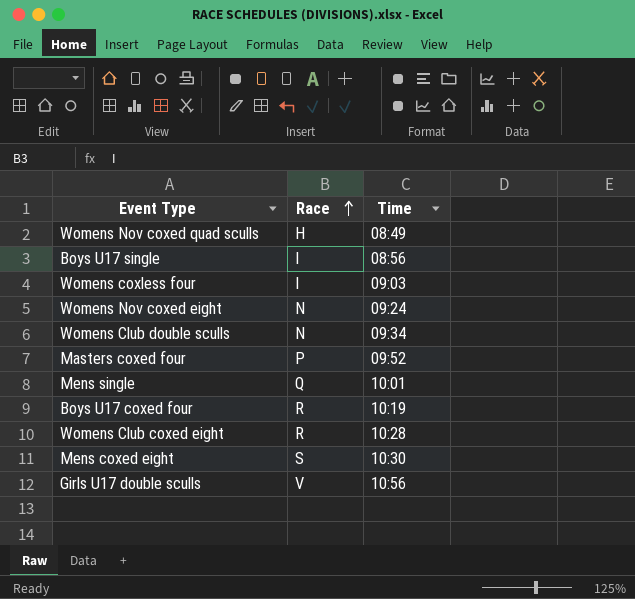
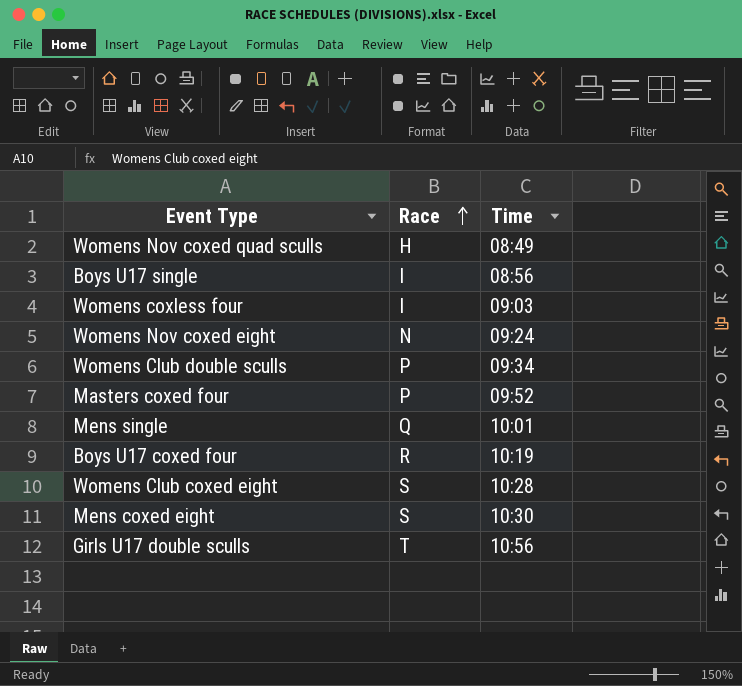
Womens Club double sculls | Race: N -> P
Womens Club coxed eight | Race: R -> S
Girls U17 double sculls | Race: V -> T

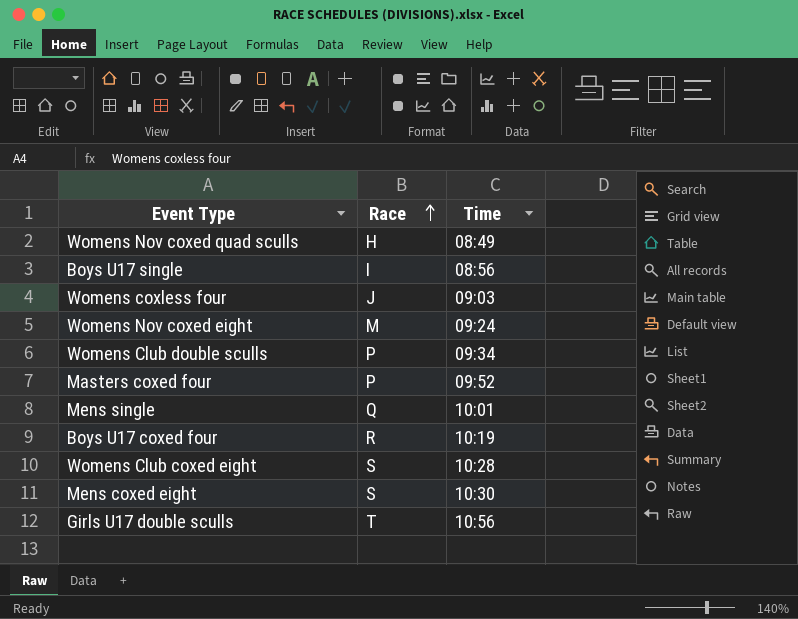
Womens coxless four | Race: I -> J
Womens Nov coxed eight | Race: N -> M

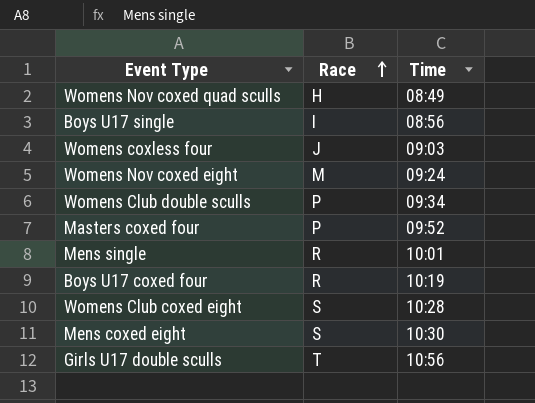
Mens single | Race: Q -> R

